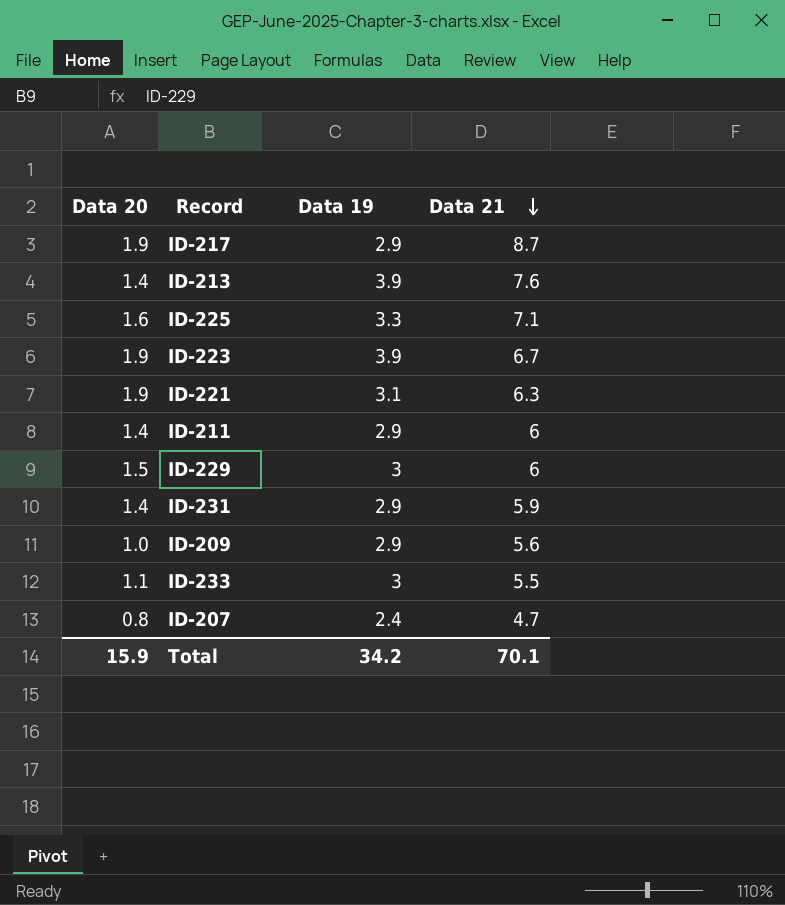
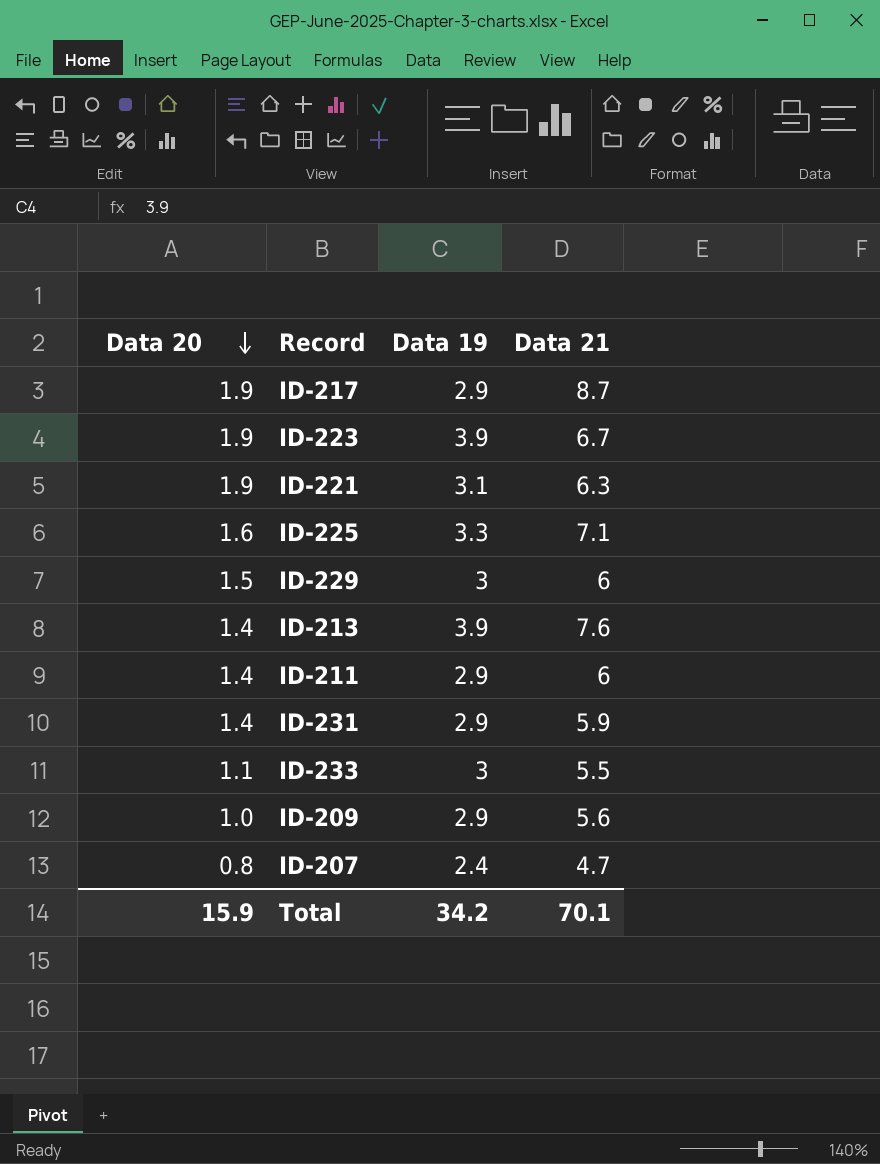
row order: Data 21 descending -> Data 20 descending

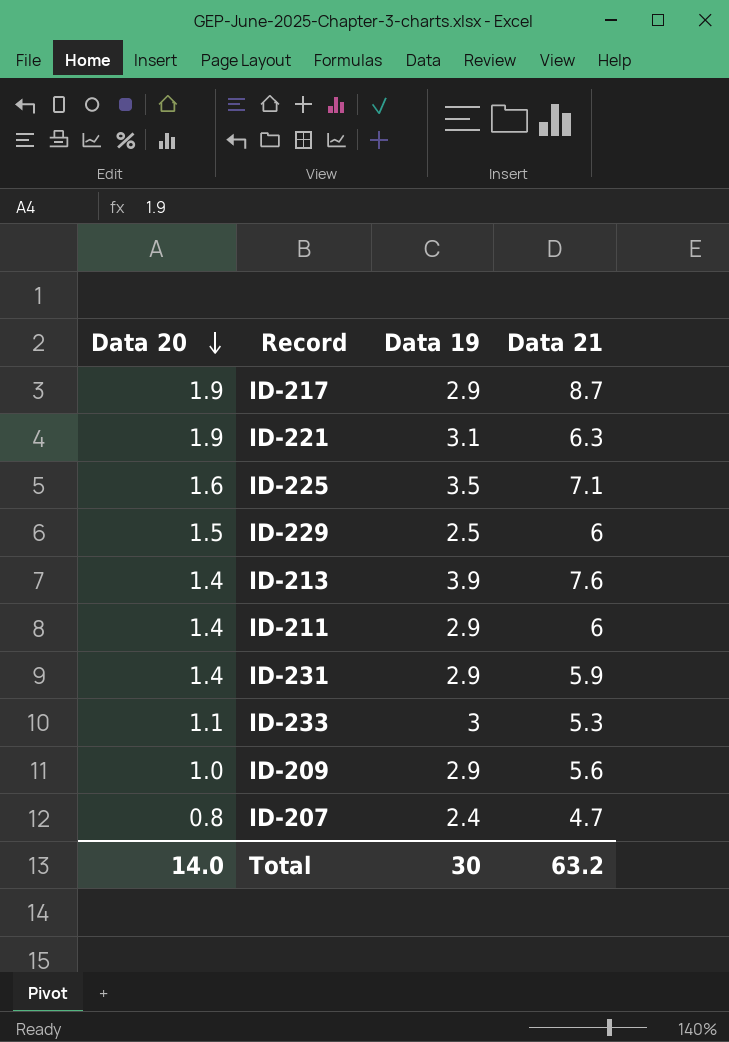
row ID-223: 1.9 | 3.9 | 6.7 -> none
ID-225 | Data 19: 3.3 -> 3.5
ID-229 | Data 19: 3 -> 2.5
ID-233 | Data 21: 5.5 -> 5.3
Total | Data 20: 15.9 -> 14.0
Total | Data 19: 34.2 -> 30
Total | Data 21: 70.1 -> 63.2

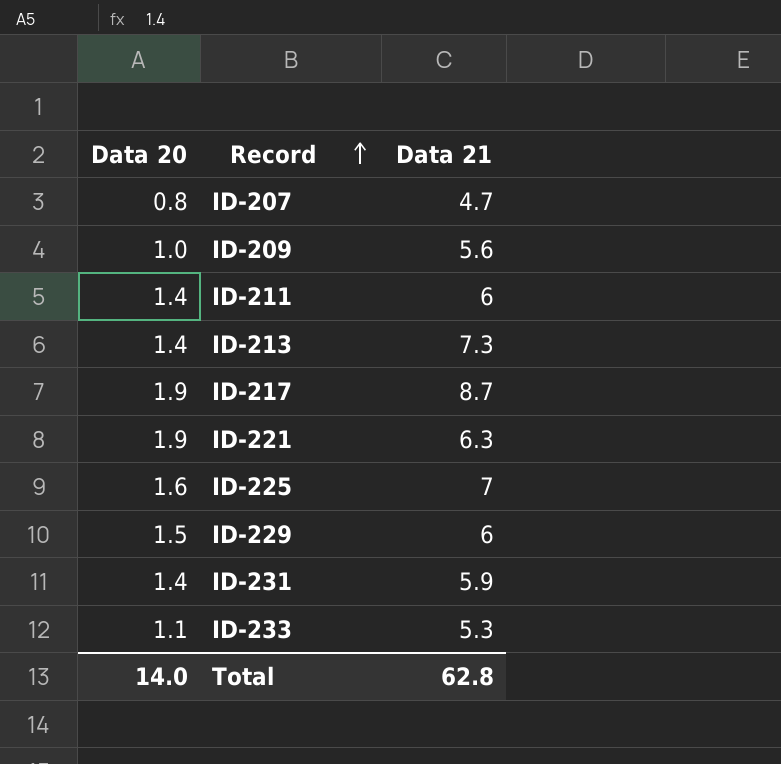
row order: Data 20 descending -> Record ascending
column Data 19 | position: 3 -> none
ID-213 | Data 21: 7.6 -> 7.3
ID-225 | Data 21: 7.1 -> 7
Total | Data 21: 63.2 -> 62.8

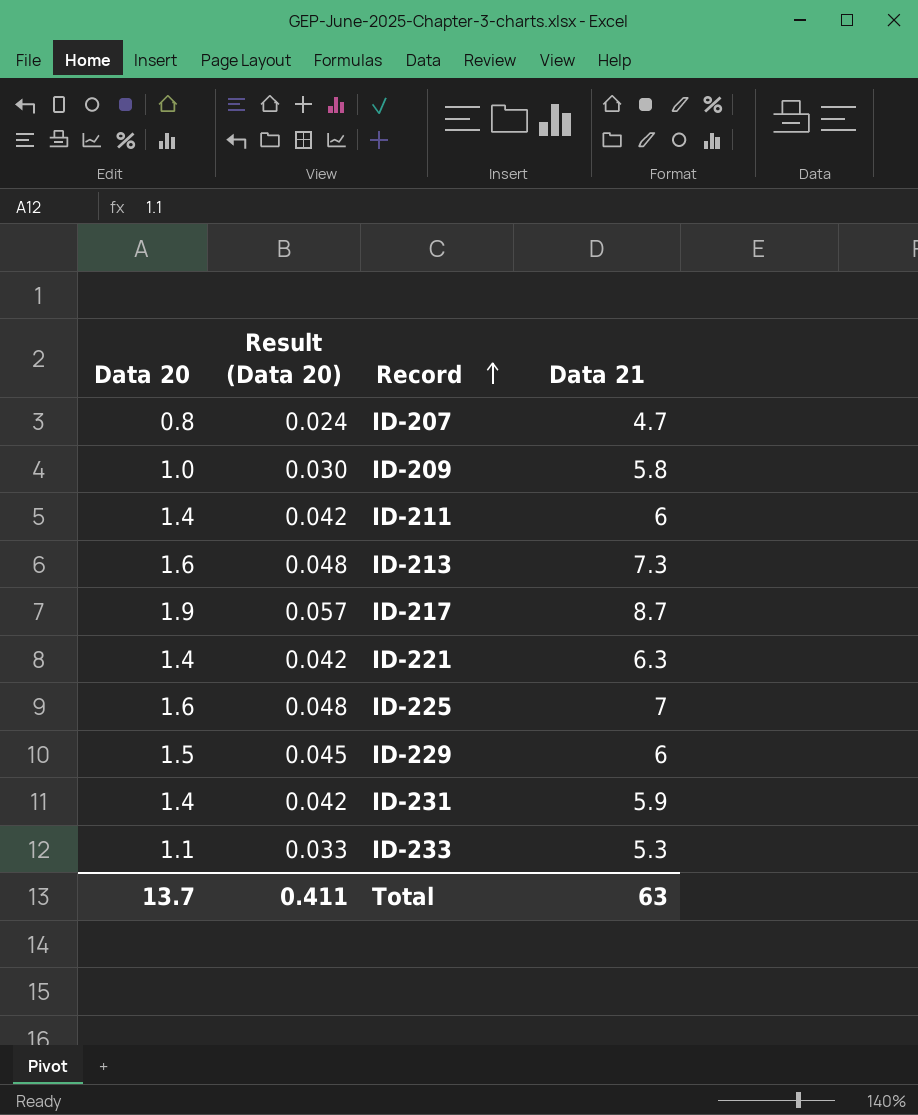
column Result (Data 20) | formula: none -> [Data 20] * 0.03
ID-209 | Data 21: 5.6 -> 5.8
ID-213 | Data 20: 1.4 -> 1.6
ID-221 | Data 20: 1.9 -> 1.4
Total | Data 20: 14.0 -> 13.7
Total | Data 21: 62.8 -> 63

